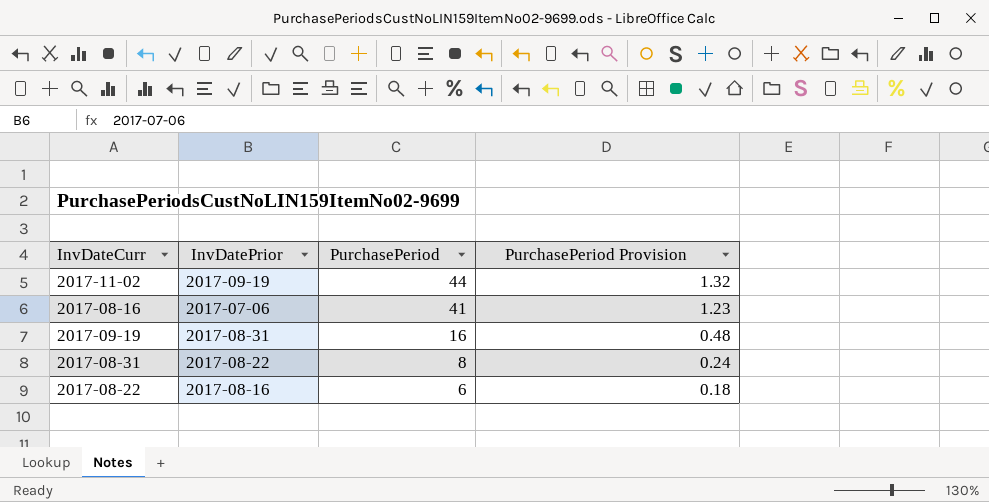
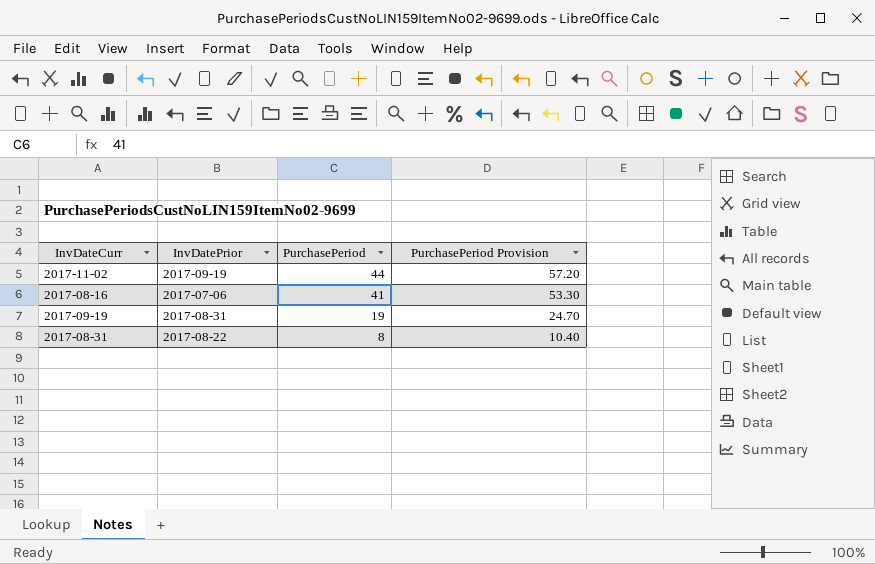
column PurchasePeriod Provision | formula: [PurchasePeriod] * 0.03 -> [PurchasePeriod] * 1.3
row 2017-08-22: 2017-08-16 | 6 | 0.18 -> none
2017-09-19 | PurchasePeriod: 16 -> 19

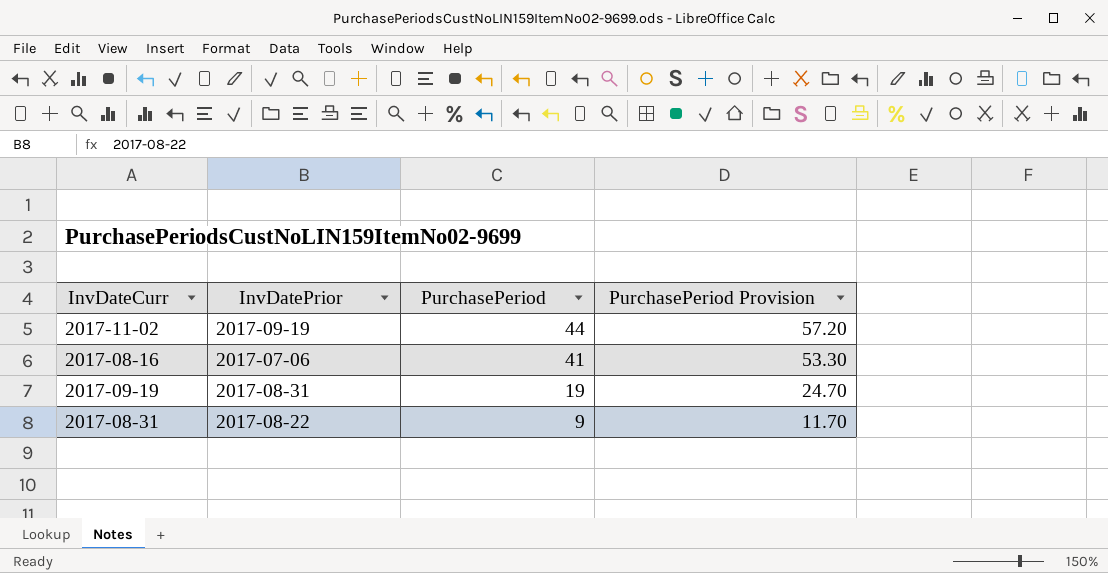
2017-08-31 | PurchasePeriod: 8 -> 9
2017-08-31 | PurchasePeriod Provision: 10.40 -> 11.70

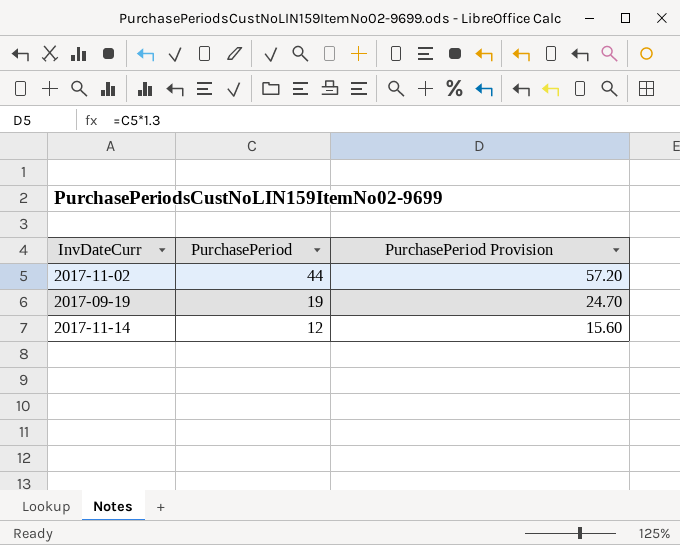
column InvDatePrior | position: 2 -> none
row 2017-08-16: 2017-07-06 | 41 | 53.30 -> none
row 2017-08-31: 2017-08-22 | 9 | 11.70 -> none
row 2017-11-14: none -> 12 | 15.60

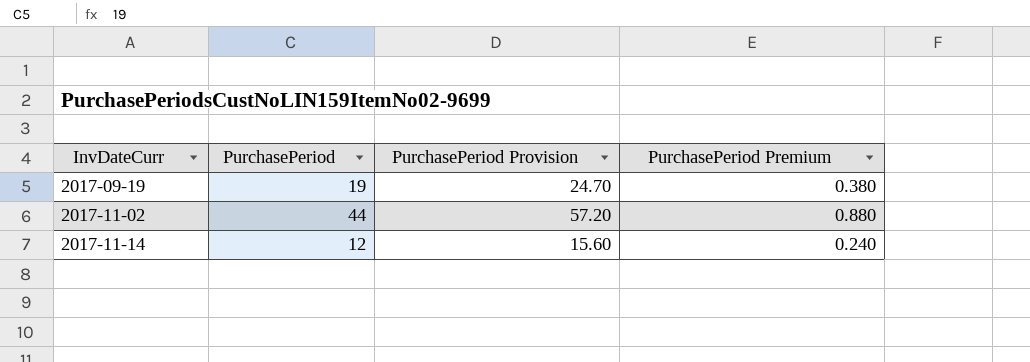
row order: PurchasePeriod descending -> InvDateCurr ascending
column PurchasePeriod Premium | formula: none -> [PurchasePeriod] * 0.02

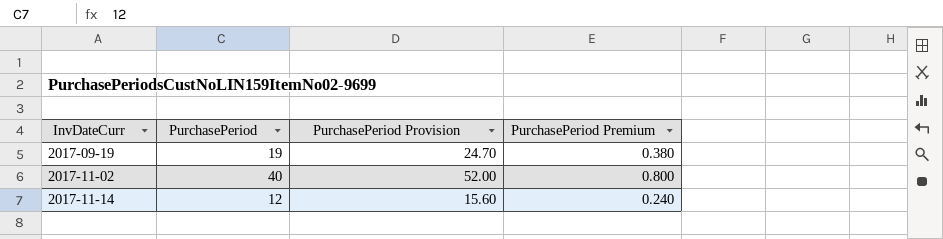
2017-11-02 | PurchasePeriod: 44 -> 40
2017-11-02 | PurchasePeriod Provision: 57.20 -> 52.00
2017-11-02 | PurchasePeriod Premium: 0.880 -> 0.800

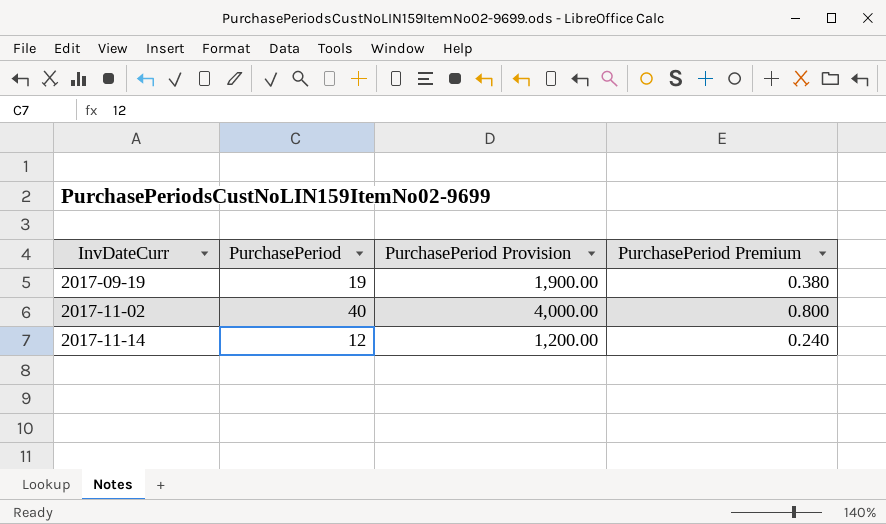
column PurchasePeriod Provision | formula: [PurchasePeriod] * 1.3 -> [PurchasePeriod] * 100

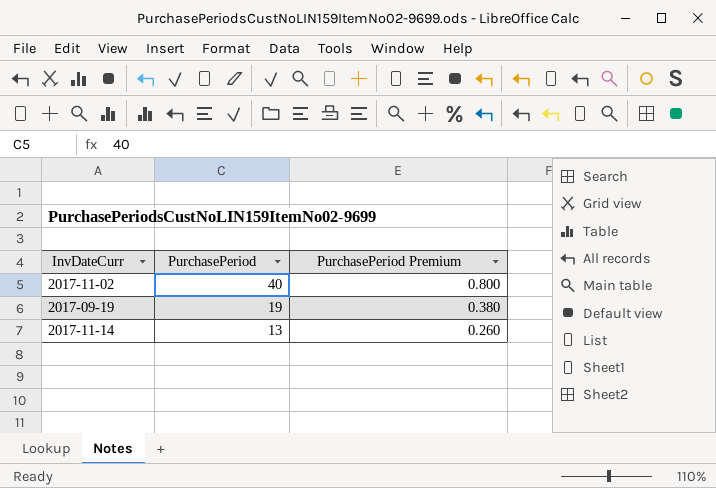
row order: InvDateCurr ascending -> PurchasePeriod descending
column PurchasePeriod Provision | formula: [PurchasePeriod] * 100 -> none
2017-11-14 | PurchasePeriod: 12 -> 13
2017-11-14 | PurchasePeriod Premium: 0.240 -> 0.260

